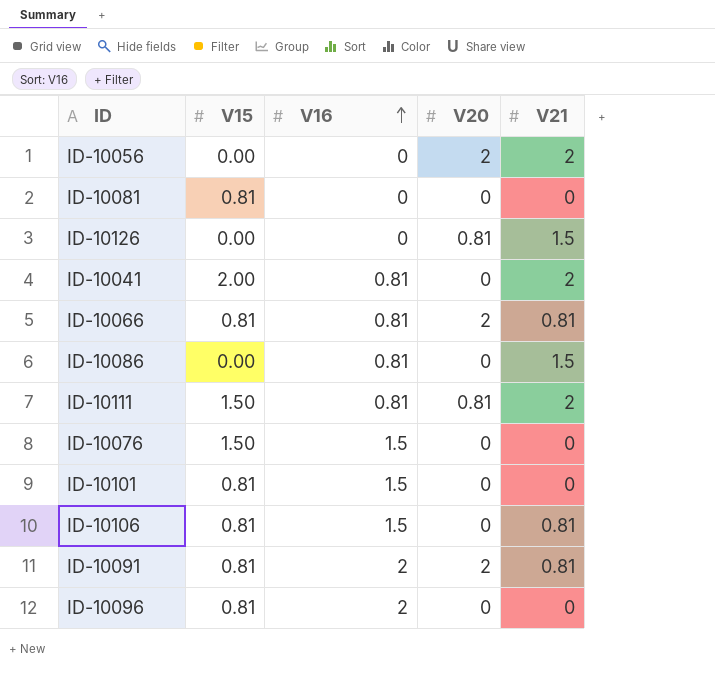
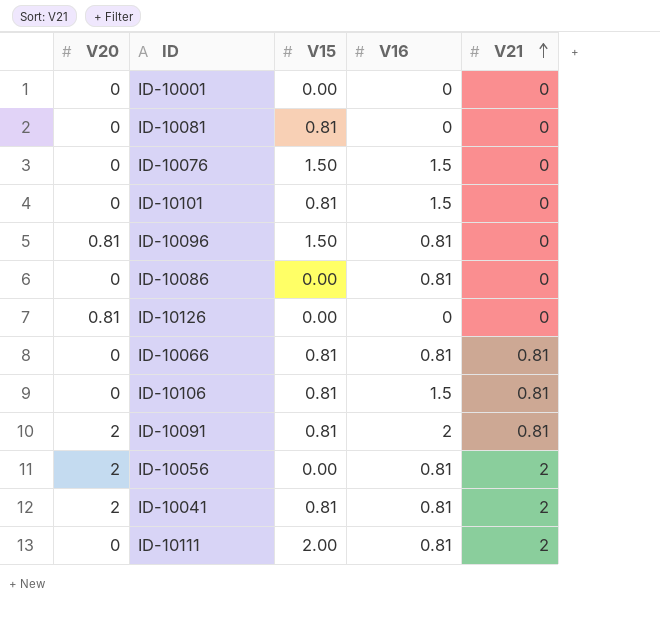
row order: V16 ascending -> V21 ascending
column V20 | position: 4 -> 1
row ID-10001: none -> 0 | 0.00 | 0 | 0
ID-10096 | V20: 0 -> 0.81
ID-10096 | V15: 0.81 -> 1.50
ID-10096 | V16: 2 -> 0.81
ID-10086 | V21: 1.5 -> 0
ID-10126 | V21: 1.5 -> 0
ID-10066 | V20: 2 -> 0
ID-10056 | V16: 0 -> 0.81
ID-10041 | V20: 0 -> 2
ID-10041 | V15: 2.00 -> 0.81
ID-10111 | V20: 0.81 -> 0
ID-10111 | V15: 1.50 -> 2.00

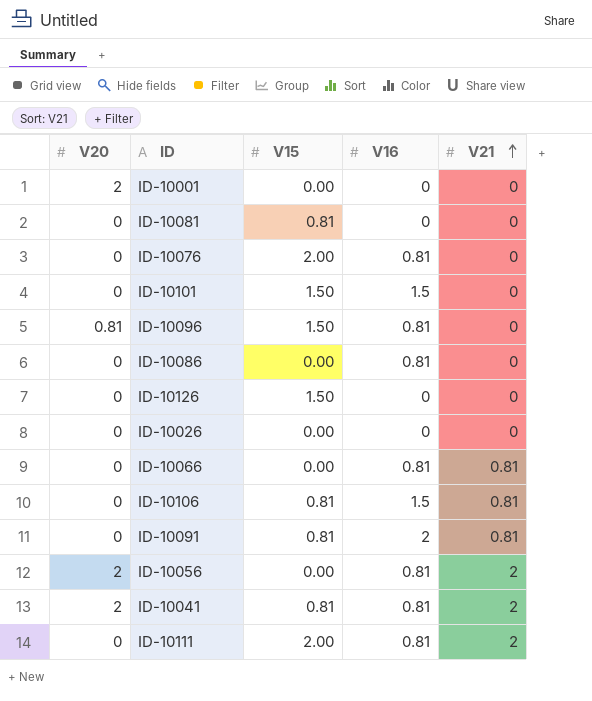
ID-10001 | V20: 0 -> 2
ID-10076 | V15: 1.50 -> 2.00
ID-10076 | V16: 1.5 -> 0.81
ID-10101 | V15: 0.81 -> 1.50
ID-10126 | V20: 0.81 -> 0
ID-10126 | V15: 0.00 -> 1.50
row ID-10026: none -> 0 | 0.00 | 0 | 0
ID-10066 | V15: 0.81 -> 0.00
ID-10091 | V20: 2 -> 0

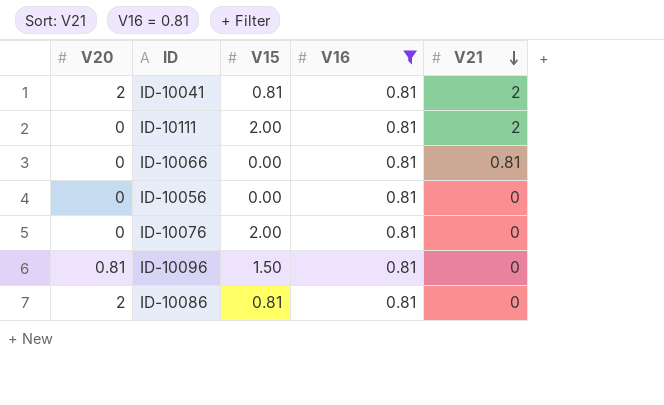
filter: none -> V16 = 0.81
row order: V21 ascending -> V21 descending
ID-10056 | V20: 2 -> 0
ID-10056 | V21: 2 -> 0
ID-10086 | V20: 0 -> 2
ID-10086 | V15: 0.00 -> 0.81

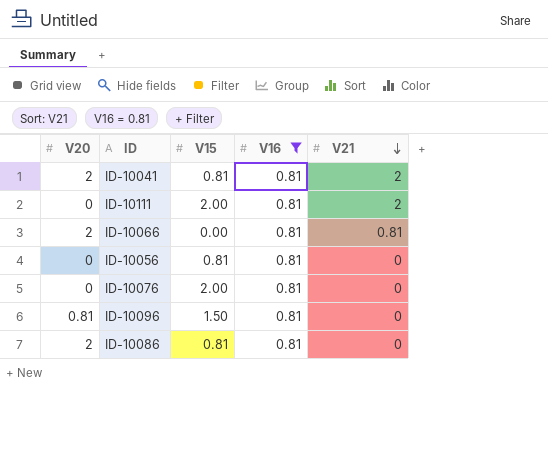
ID-10066 | V20: 0 -> 2
ID-10056 | V15: 0.00 -> 0.81

